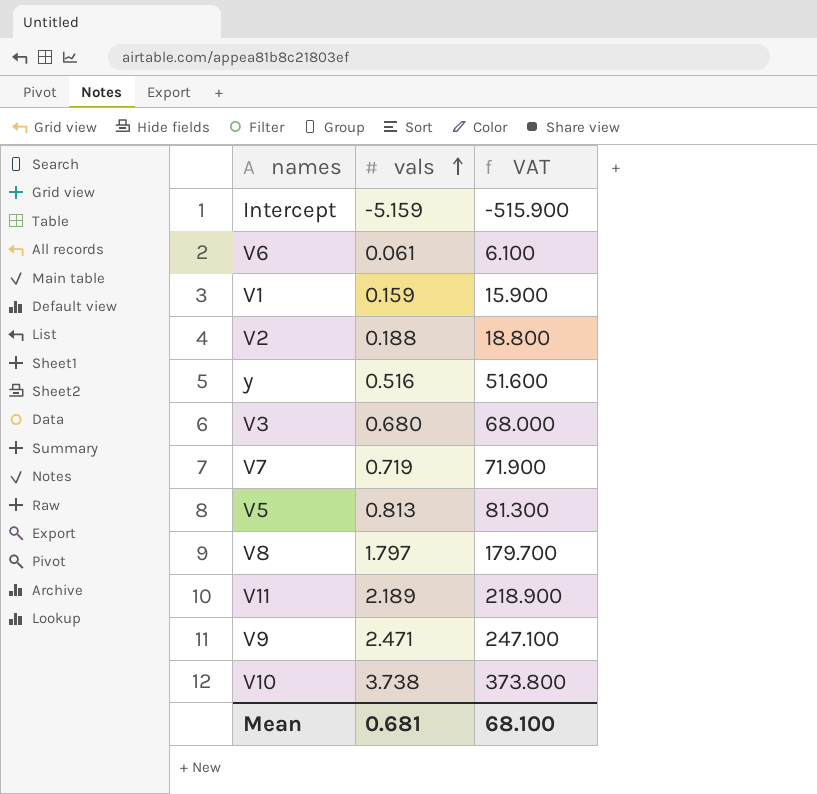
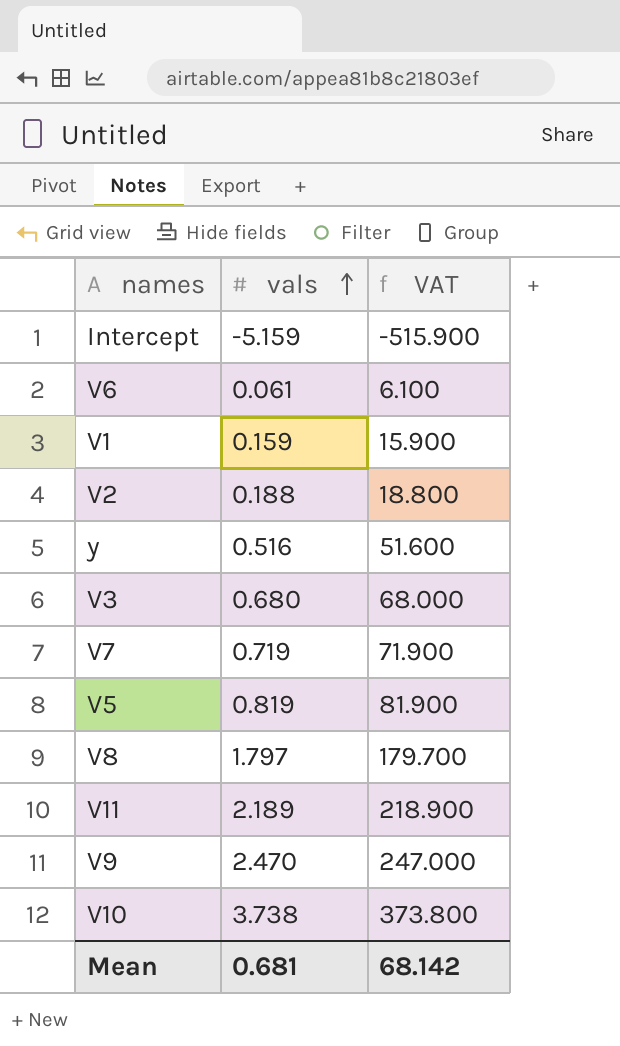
V5 | vals: 0.813 -> 0.819
V5 | VAT: 81.300 -> 81.900
V9 | vals: 2.471 -> 2.470
V9 | VAT: 247.100 -> 247.000
Mean | VAT: 68.100 -> 68.142

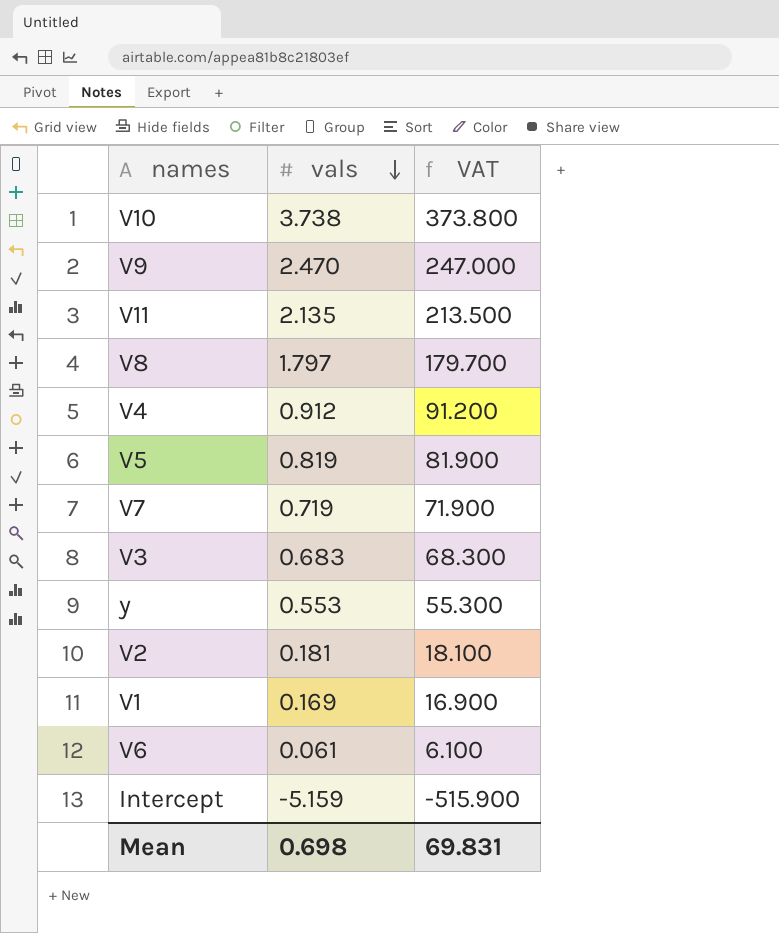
row order: vals ascending -> vals descending
V11 | vals: 2.189 -> 2.135
V11 | VAT: 218.900 -> 213.500
row V4: none -> 0.912 | 91.200
V3 | vals: 0.680 -> 0.683
V3 | VAT: 68.000 -> 68.300
y | vals: 0.516 -> 0.553
y | VAT: 51.600 -> 55.300
V2 | vals: 0.188 -> 0.181
V2 | VAT: 18.800 -> 18.100
V1 | vals: 0.159 -> 0.169
V1 | VAT: 15.900 -> 16.900
Mean | vals: 0.681 -> 0.698
Mean | VAT: 68.142 -> 69.831

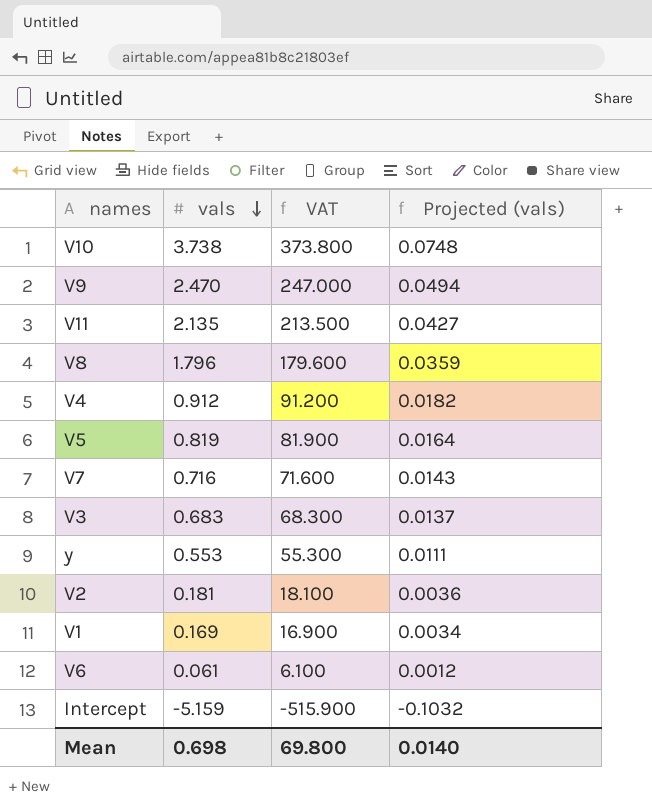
column Projected (vals) | formula: none -> [vals] * 0.02
V8 | vals: 1.797 -> 1.796
V8 | VAT: 179.700 -> 179.600
V7 | vals: 0.719 -> 0.716
V7 | VAT: 71.900 -> 71.600
Mean | VAT: 69.831 -> 69.800

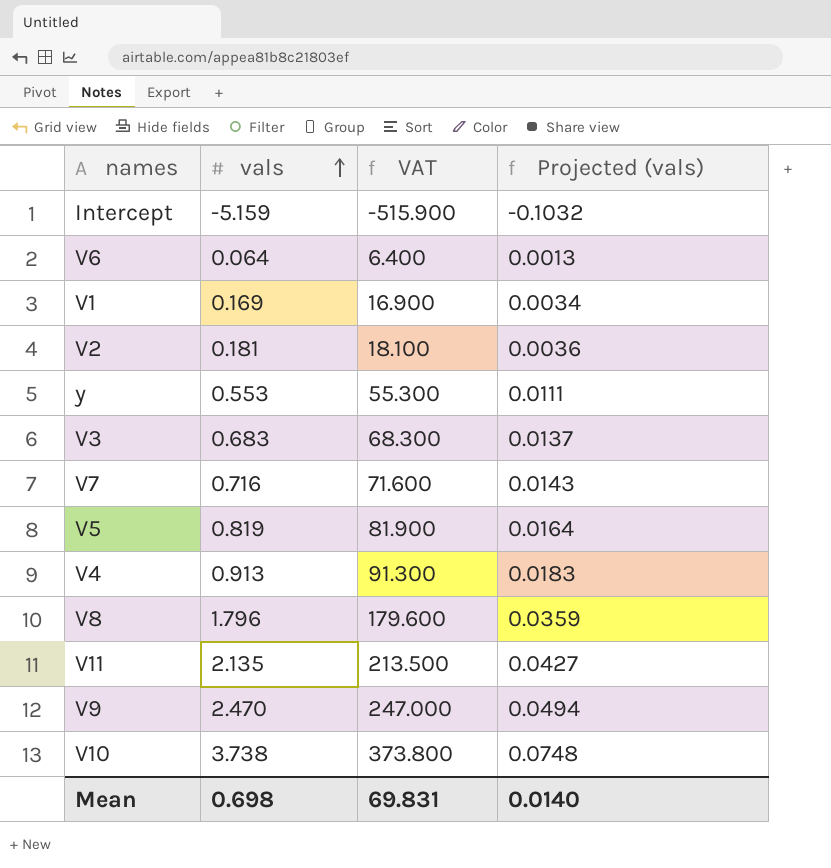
row order: vals descending -> vals ascending
V6 | vals: 0.061 -> 0.064
V6 | VAT: 6.100 -> 6.400
V6 | Projected (vals): 0.0012 -> 0.0013
V4 | vals: 0.912 -> 0.913
V4 | VAT: 91.200 -> 91.300
V4 | Projected (vals): 0.0182 -> 0.0183
Mean | VAT: 69.800 -> 69.831

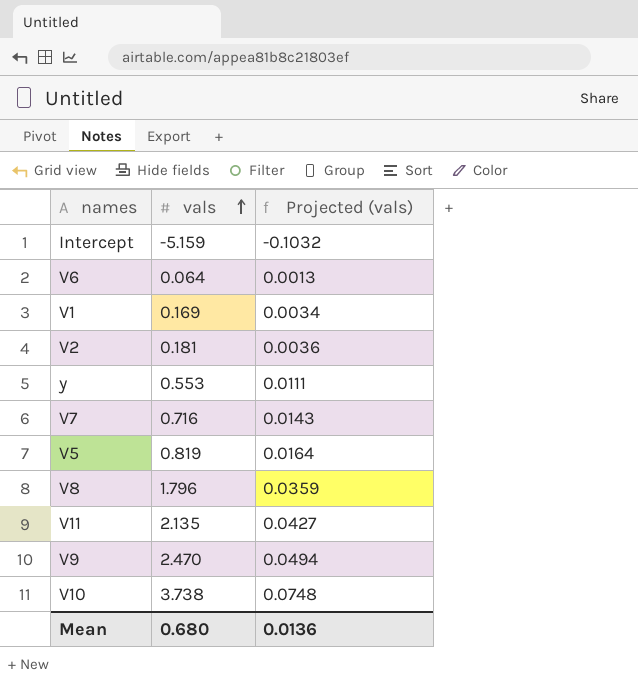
column VAT | formula: [vals] * 100 -> none
row V3: 0.683 | 68.300 | 0.0137 -> none
row V4: 0.913 | 91.300 | 0.0183 -> none
Mean | vals: 0.698 -> 0.680
Mean | Projected (vals): 0.0140 -> 0.0136

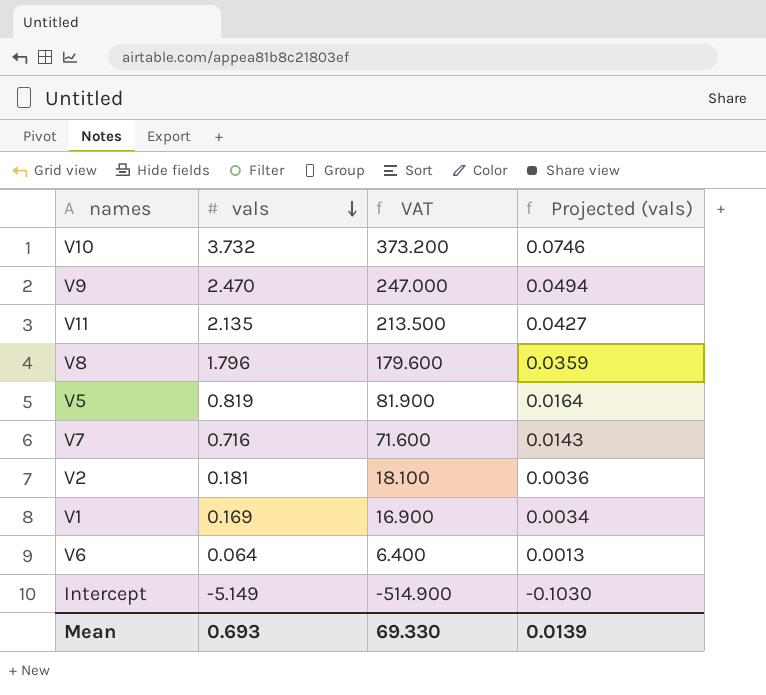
row order: vals ascending -> vals descending
column VAT | formula: none -> [vals] * 100
row y: 0.553 | 0.0111 -> none
V10 | vals: 3.738 -> 3.732
V10 | Projected (vals): 0.0748 -> 0.0746
Intercept | vals: -5.159 -> -5.149
Intercept | Projected (vals): -0.1032 -> -0.1030
Mean | vals: 0.680 -> 0.693
Mean | Projected (vals): 0.0136 -> 0.0139

